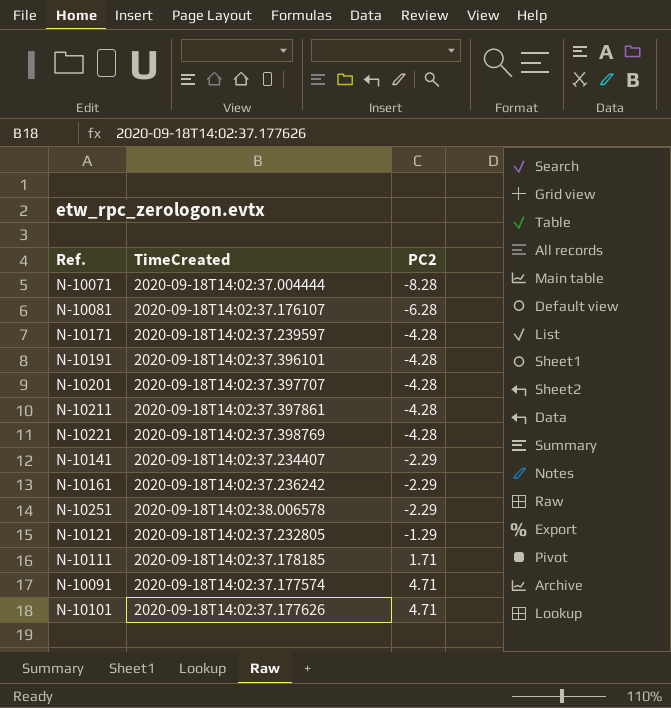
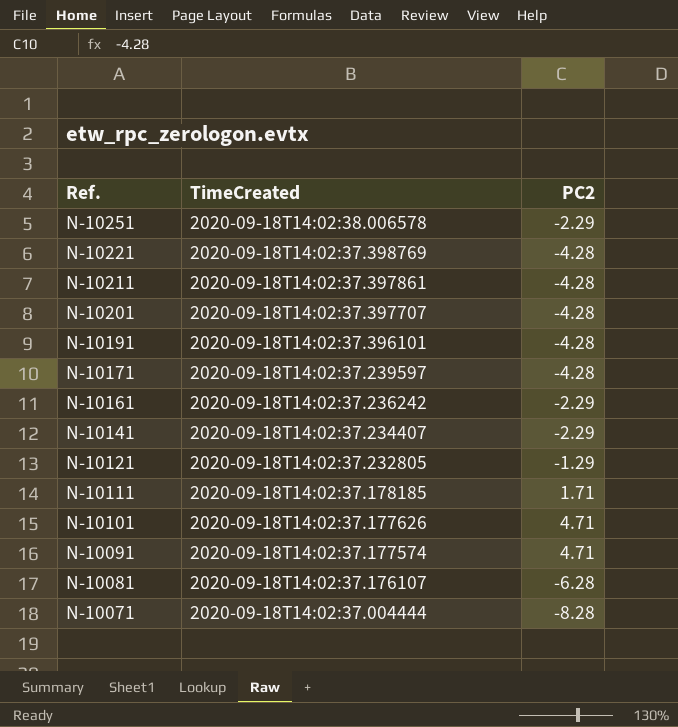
row order: PC2 ascending -> Ref. descending

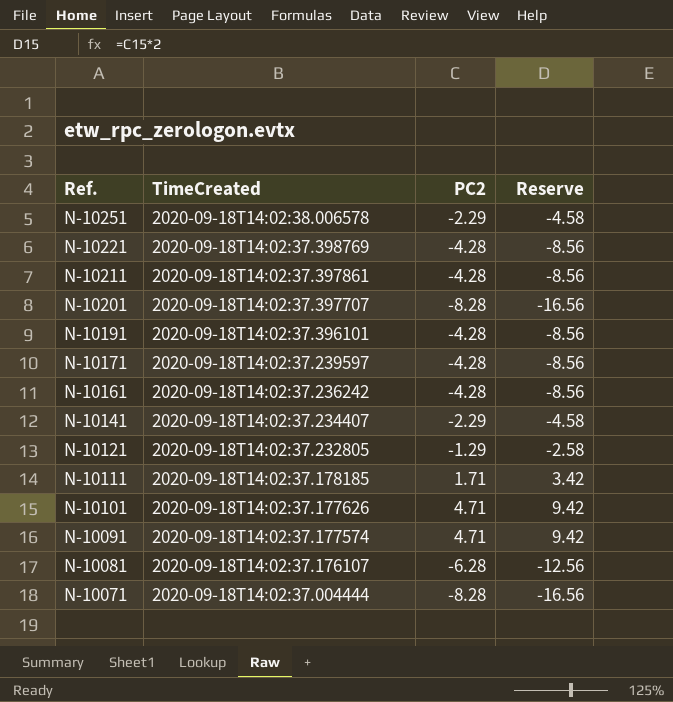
column Reserve | formula: none -> [PC2] * 2
N-10201 | PC2: -4.28 -> -8.28
N-10161 | PC2: -2.29 -> -4.28

